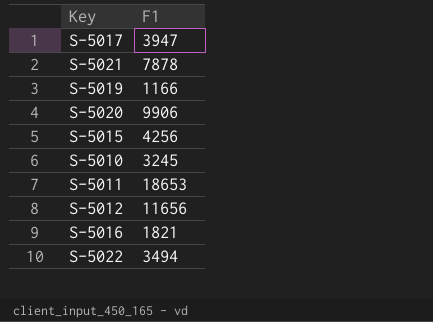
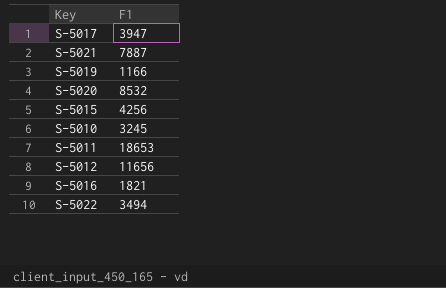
S-5021 | F1: 7878 -> 7887
S-5020 | F1: 9906 -> 8532

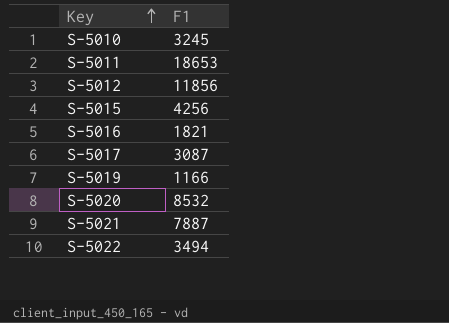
row order: none -> Key ascending
S-5012 | F1: 11656 -> 11856
S-5017 | F1: 3947 -> 3087

